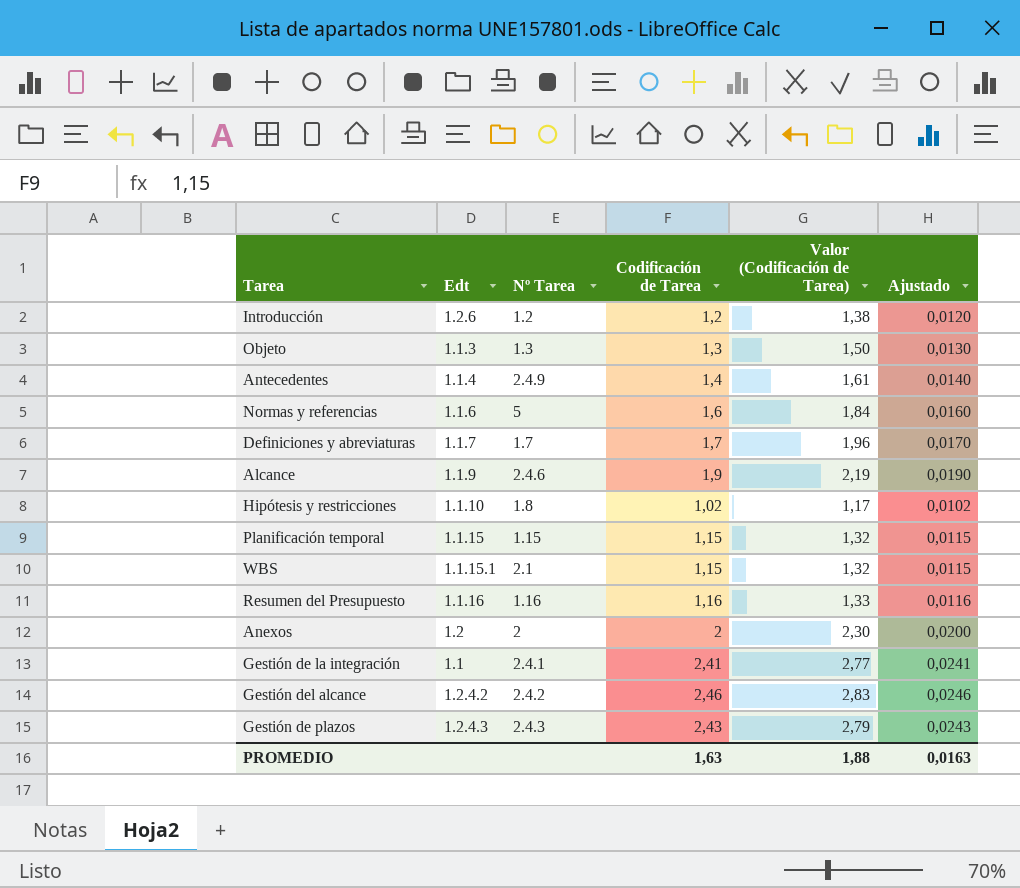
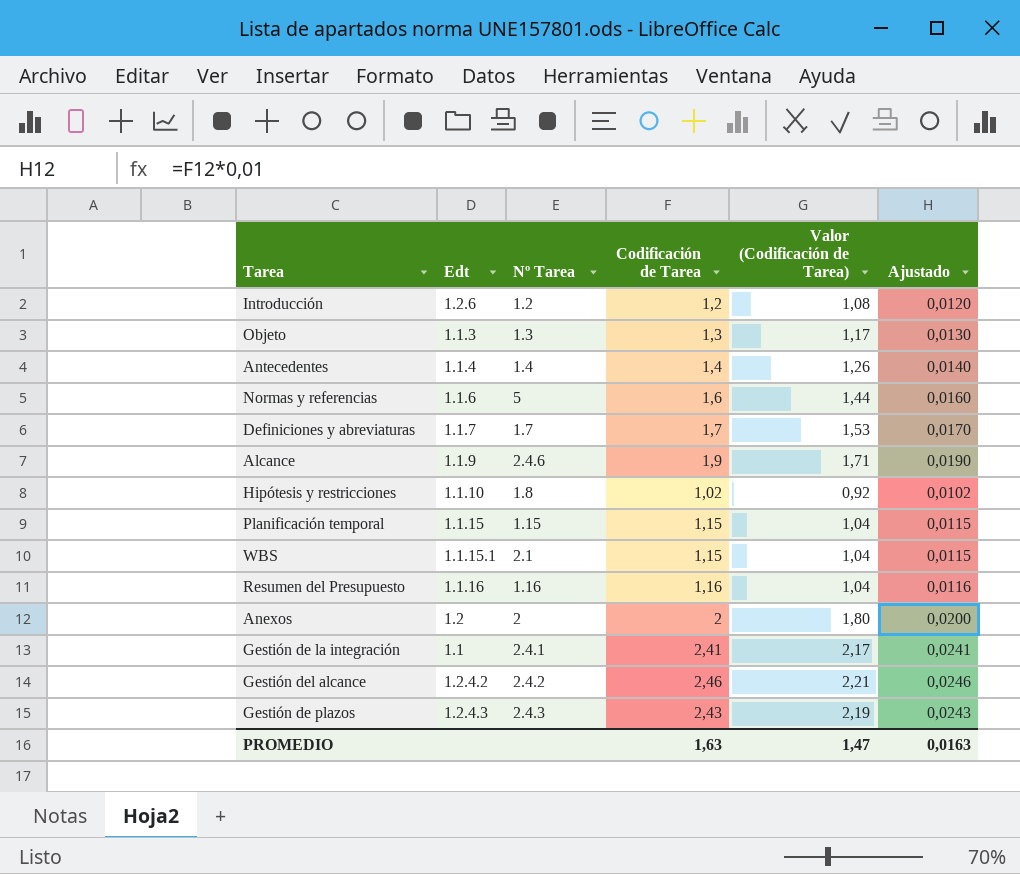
column Valor (Codificación de Tarea) | formula: [Codificación de Tarea] * 1,15 -> [Codificación de Tarea] * 0,9
Antecedentes | Nº Tarea: 2.4.9 -> 1.4
PROMEDIO | Valor (Codificación de Tarea): 1,88 -> 1,47

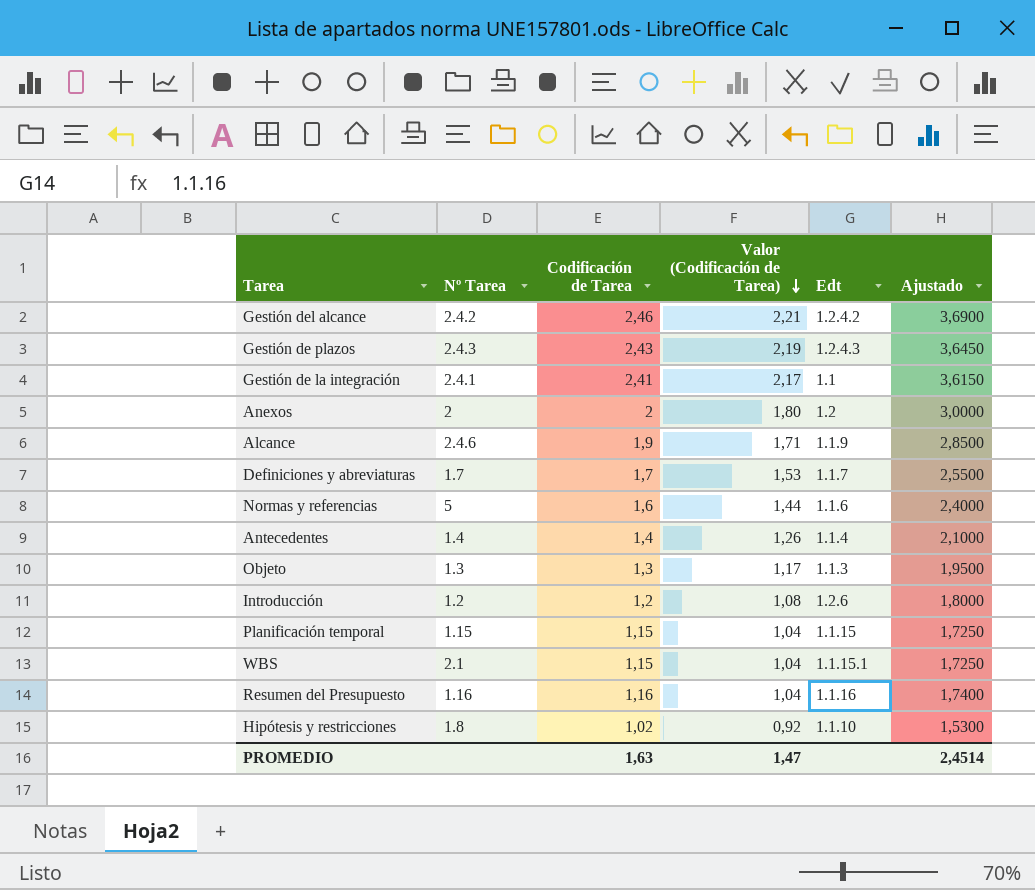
row order: none -> Valor (Codificación de Tarea) descending
column Edt | position: 2 -> 5
column Ajustado | formula: [Codificación de Tarea] * 0,01 -> [Codificación de Tarea] * 1,5
PROMEDIO | Ajustado: 0,0163 -> 2,4514

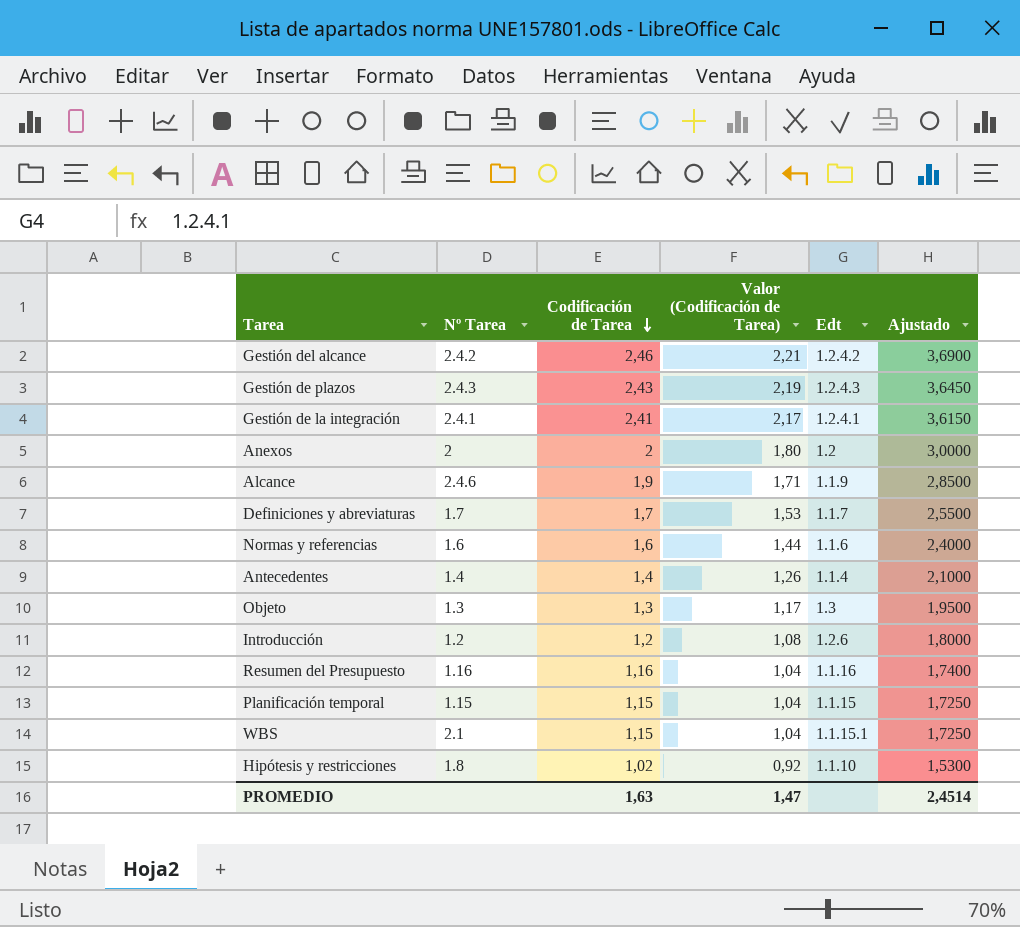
row order: Valor (Codificación de Tarea) descending -> Codificación de Tarea descending
Gestión de la integración | Edt: 1.1 -> 1.2.4.1
Normas y referencias | Nº Tarea: 5 -> 1.6
Objeto | Edt: 1.1.3 -> 1.3

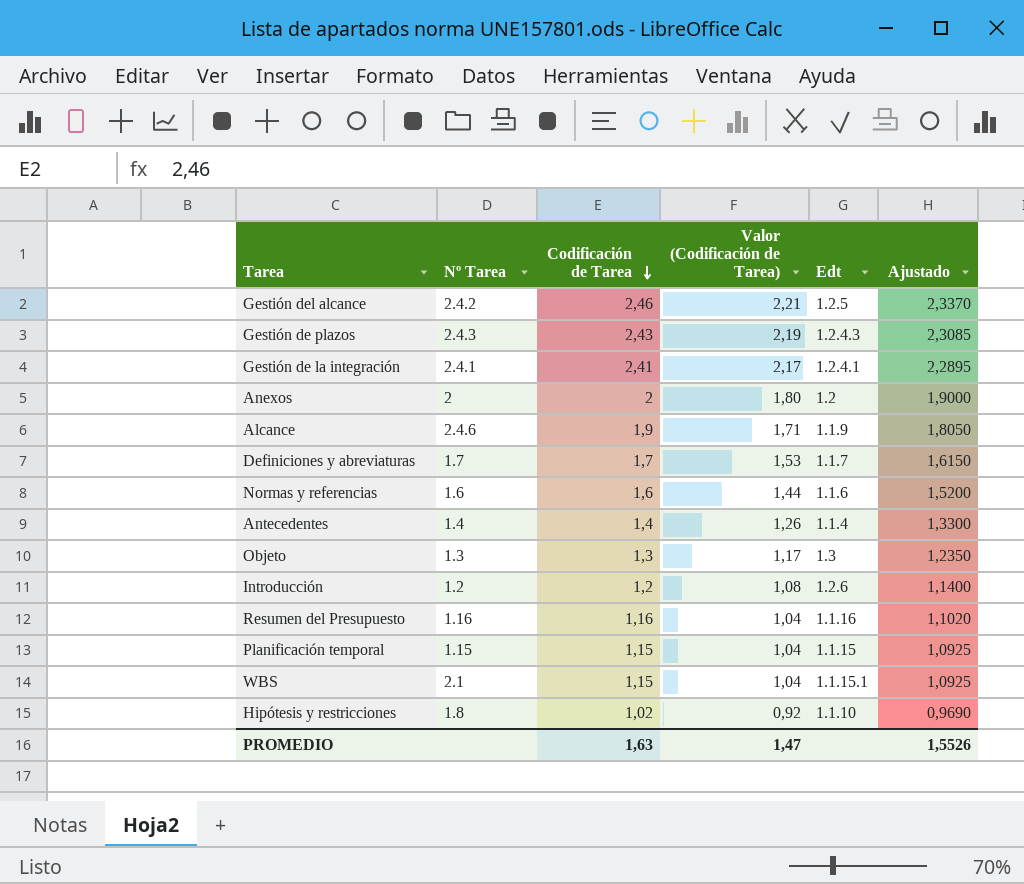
column Ajustado | formula: [Codificación de Tarea] * 1,5 -> [Codificación de Tarea] * 0,95
Gestión del alcance | Edt: 1.2.4.2 -> 1.2.5
PROMEDIO | Ajustado: 2,4514 -> 1,5526

